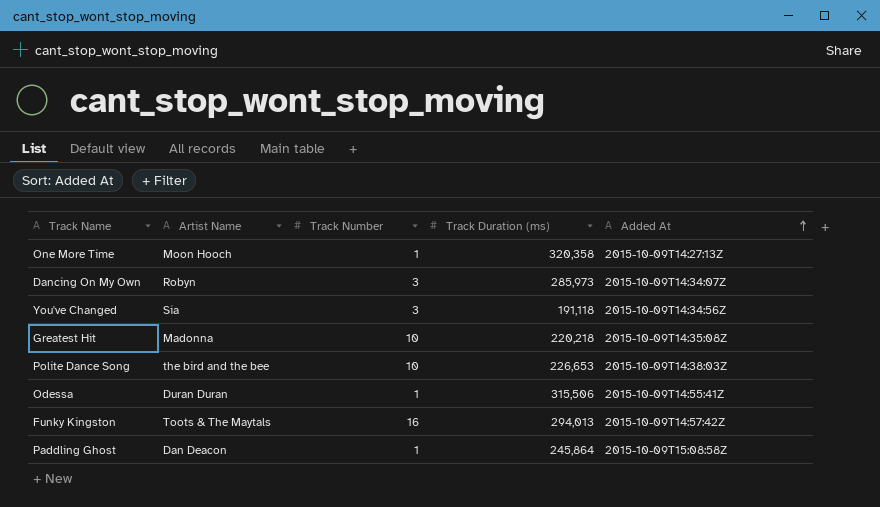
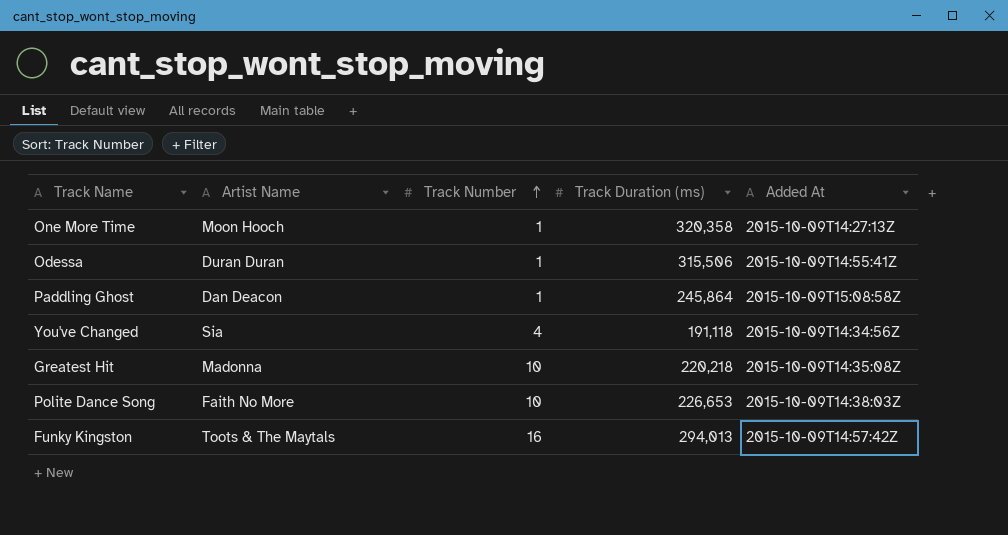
row order: Added At ascending -> Track Number ascending
row Dancing On My Own: Robyn | 3 | 285,973 | 2015-10-09T14:34:07Z -> none
You've Changed | Track Number: 3 -> 4
Polite Dance Song | Artist Name: the bird and the bee -> Faith No More

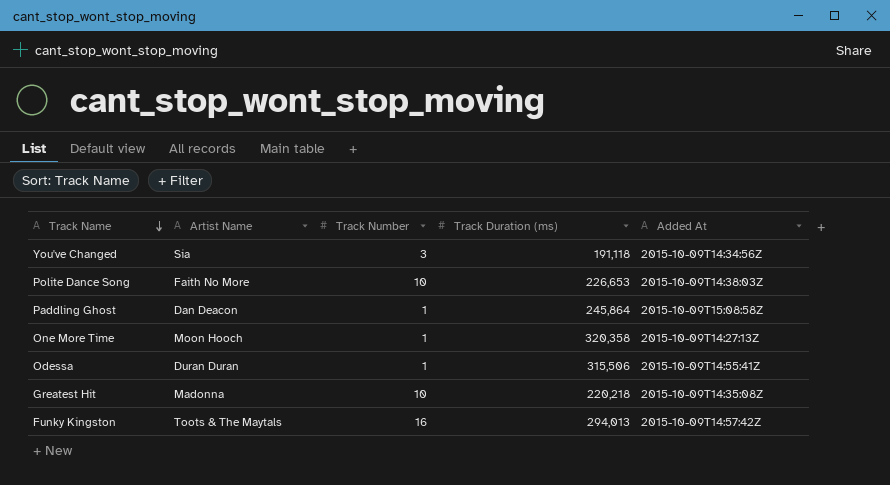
row order: Track Number ascending -> Track Name descending
You've Changed | Track Number: 4 -> 3

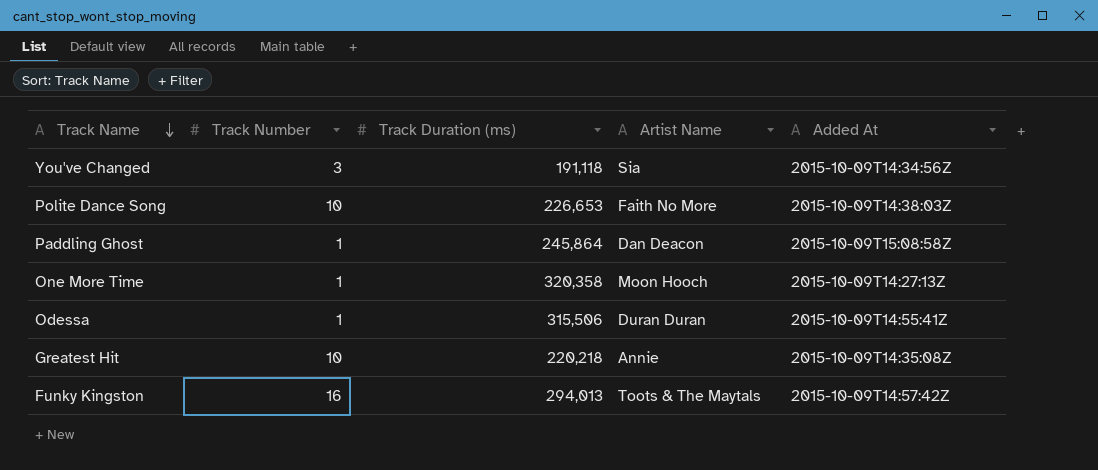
column Artist Name | position: 2 -> 4
Greatest Hit | Artist Name: Madonna -> Annie

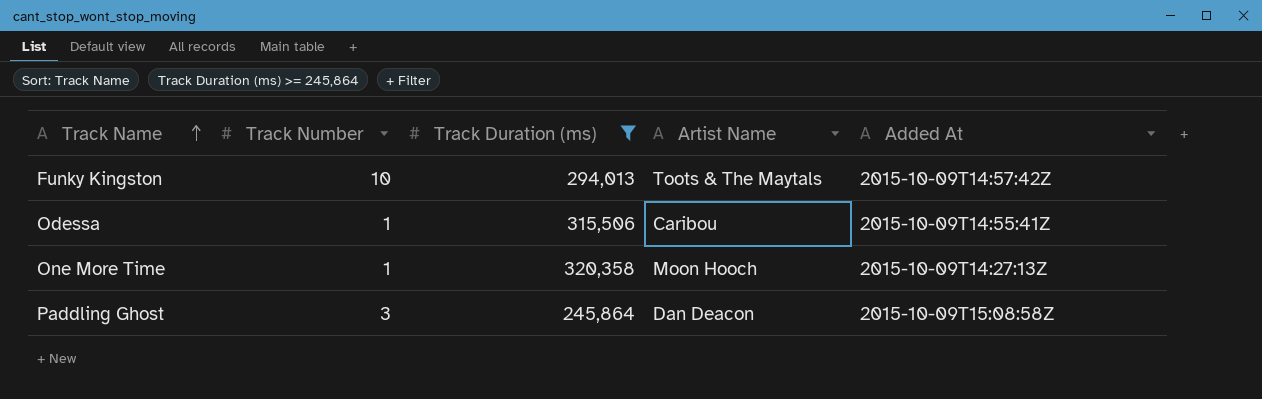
filter: none -> Track Duration (ms) >= 245,864
row order: Track Name descending -> Track Name ascending
Funky Kingston | Track Number: 16 -> 10
Odessa | Artist Name: Duran Duran -> Caribou
Paddling Ghost | Track Number: 1 -> 3

